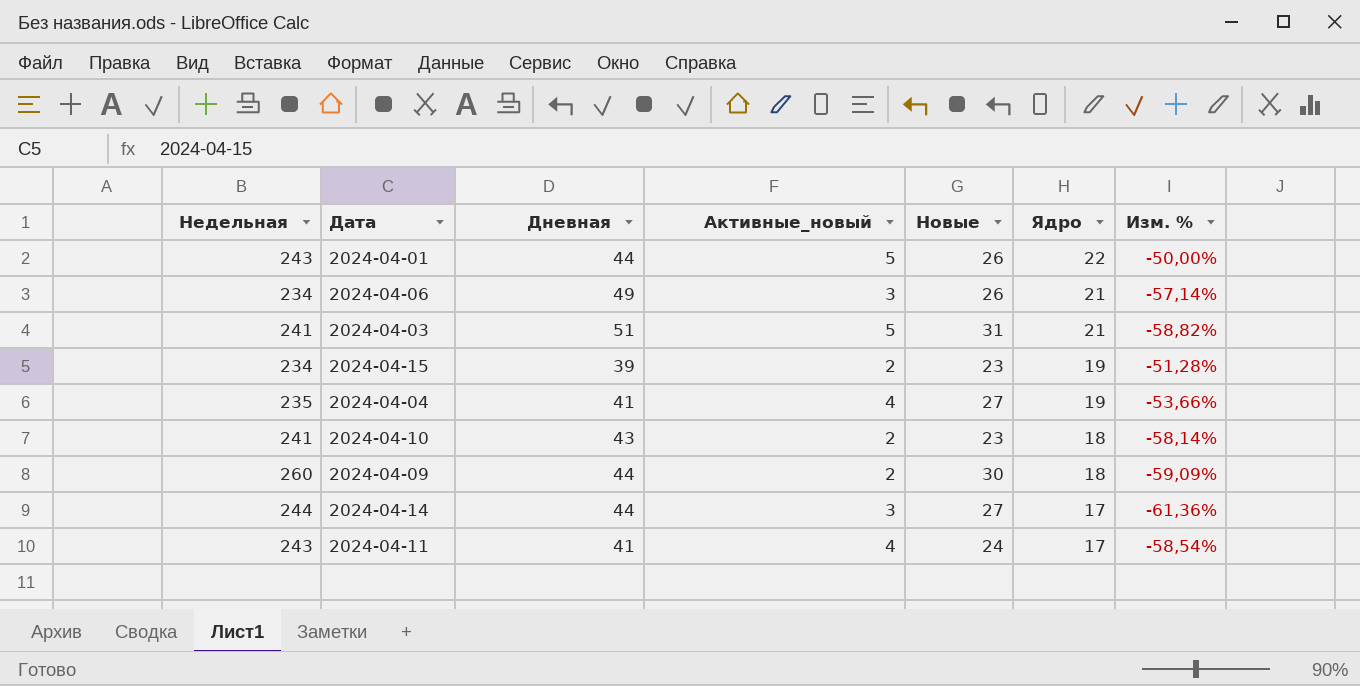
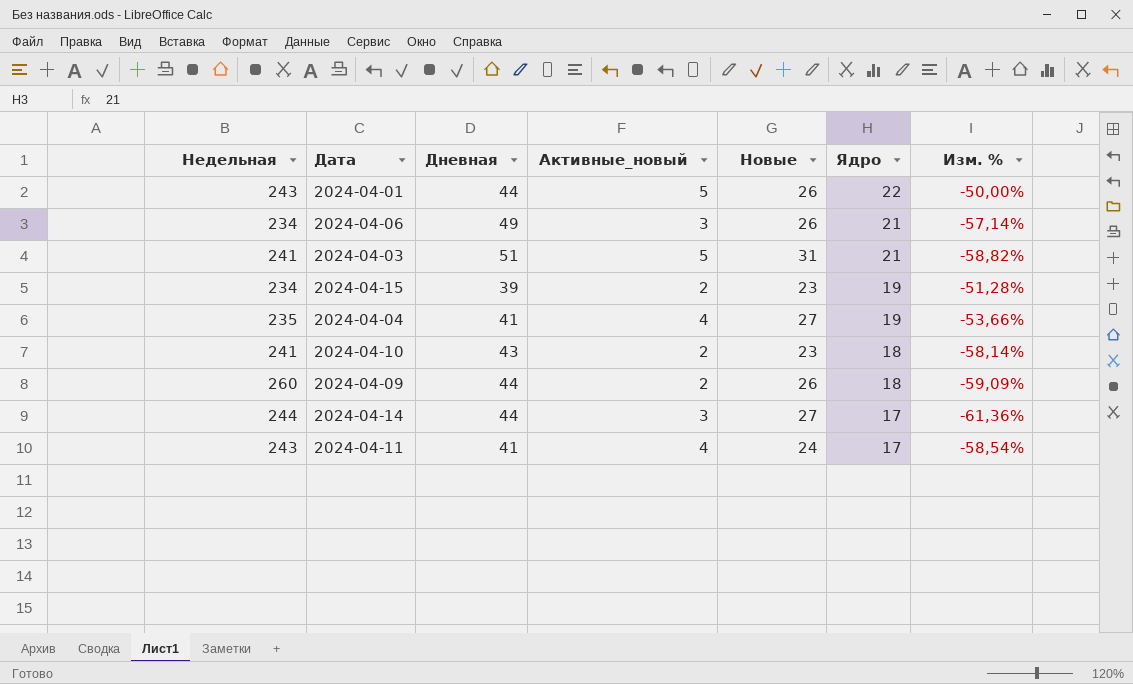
2024-04-09 | Новые: 30 -> 26

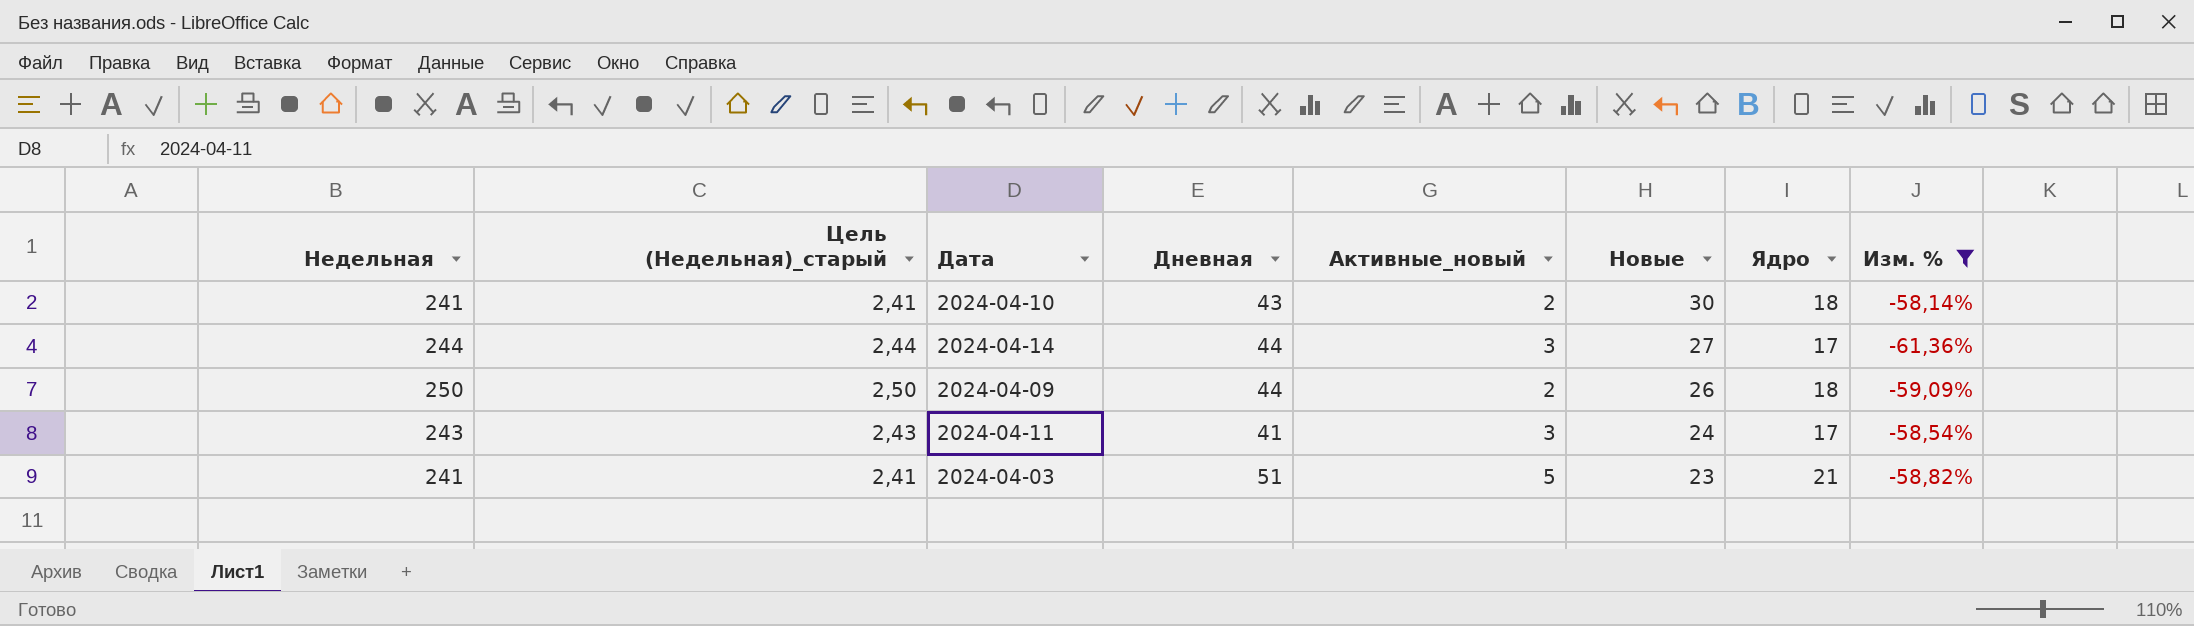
filter: none -> Изм. % <= -58,14%
row order: Ядро descending -> Новые descending
column Цель (Недельная)_старый | formula: none -> [Недельная] * 0,01
2024-04-10 | Новые: 23 -> 30
2024-04-09 | Недельная: 260 -> 250
2024-04-11 | Активные_новый: 4 -> 3
2024-04-03 | Новые: 31 -> 23

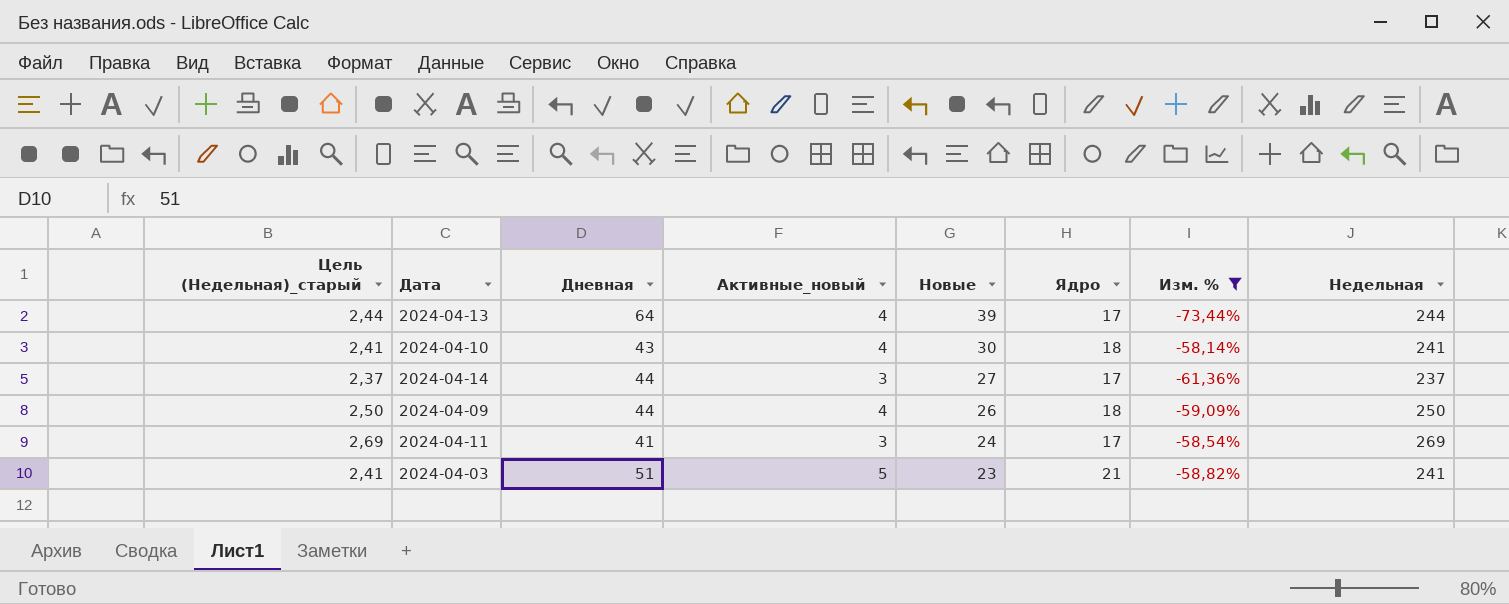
column Недельная | position: 1 -> 8
row 2024-04-13: none -> 2,44 | 64 | 4 | 39 | 17 | -73,44% | 244
2024-04-10 | Активные_новый: 2 -> 4
2024-04-14 | Цель (Недельная)_старый: 2,44 -> 2,37
2024-04-14 | Недельная: 244 -> 237
2024-04-09 | Активные_новый: 2 -> 4
2024-04-11 | Цель (Недельная)_старый: 2,43 -> 2,69
2024-04-11 | Недельная: 243 -> 269

